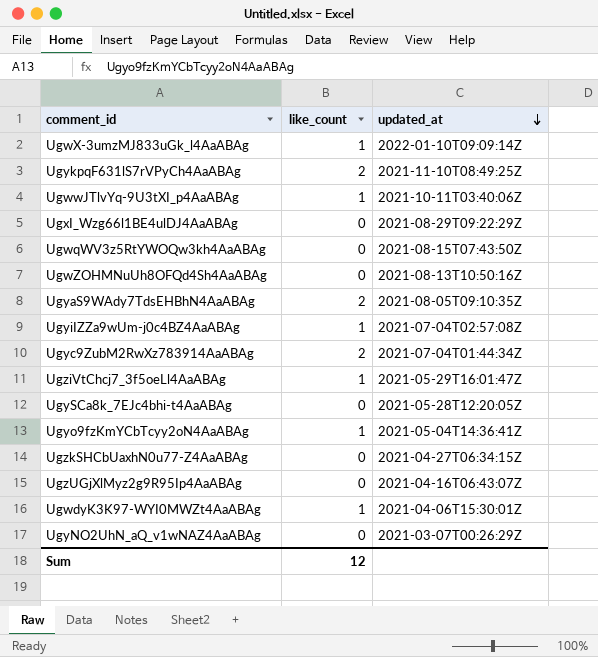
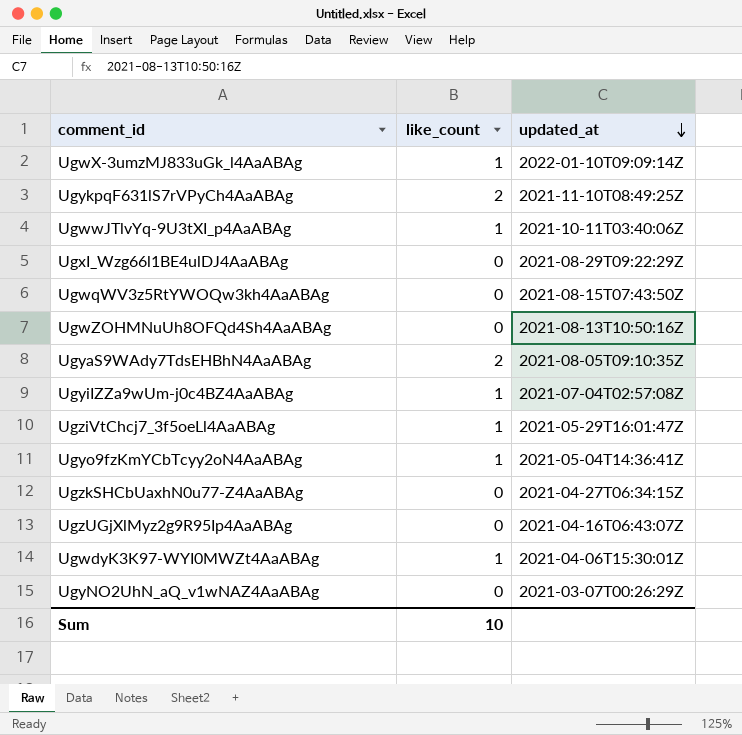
row Ugyc9ZubM2RwXz783914AaABAg: 2 | 2021-07-04T01:44:34Z -> none
row UgySCa8k_7EJc4bhi-t4AaABAg: 0 | 2021-05-28T12:20:05Z -> none
Sum | like_count: 12 -> 10

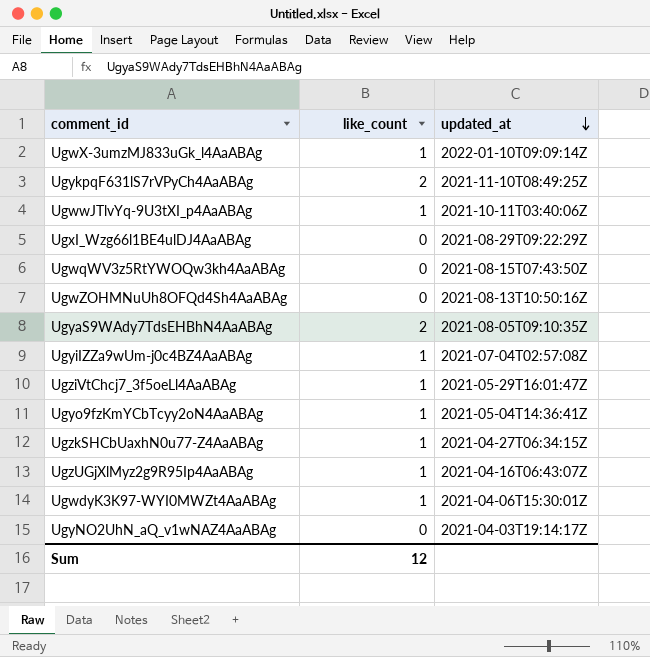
UgzkSHCbUaxhN0u77-Z4AaABAg | like_count: 0 -> 1
UgzUGjXlMyz2g9R95Ip4AaABAg | like_count: 0 -> 1
UgyNO2UhN_aQ_v1wNAZ4AaABAg | updated_at: 2021-03-07T00:26:29Z -> 2021-04-03T19:14:17Z
Sum | like_count: 10 -> 12

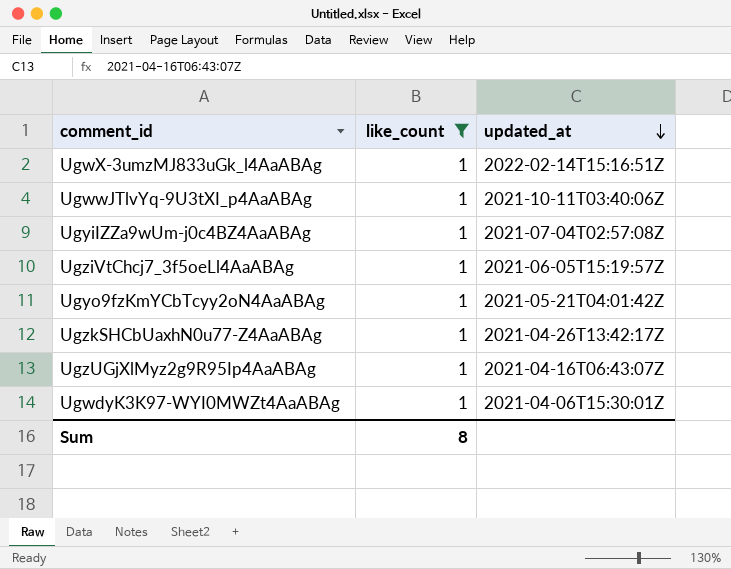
filter: none -> like_count = 1
UgwX-3umzMJ833uGk_l4AaABAg | updated_at: 2022-01-10T09:09:14Z -> 2022-02-14T15:16:51Z
UgziVtChcj7_3f5oeLl4AaABAg | updated_at: 2021-05-29T16:01:47Z -> 2021-06-05T15:19:57Z
Ugyo9fzKmYCbTcyy2oN4AaABAg | updated_at: 2021-05-04T14:36:41Z -> 2021-05-21T04:01:42Z
UgzkSHCbUaxhN0u77-Z4AaABAg | updated_at: 2021-04-27T06:34:15Z -> 2021-04-26T13:42:17Z
Sum | like_count: 12 -> 8

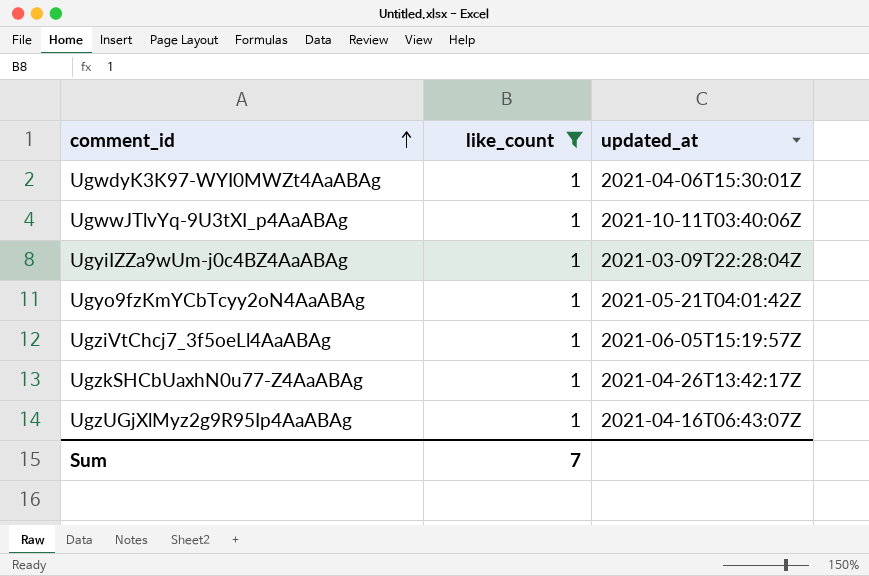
row order: updated_at descending -> comment_id ascending
row UgwX-3umzMJ833uGk_l4AaABAg: 1 | 2022-02-14T15:16:51Z -> none
UgyiIZZa9wUm-j0c4BZ4AaABAg | updated_at: 2021-07-04T02:57:08Z -> 2021-03-09T22:28:04Z
Sum | like_count: 8 -> 7

